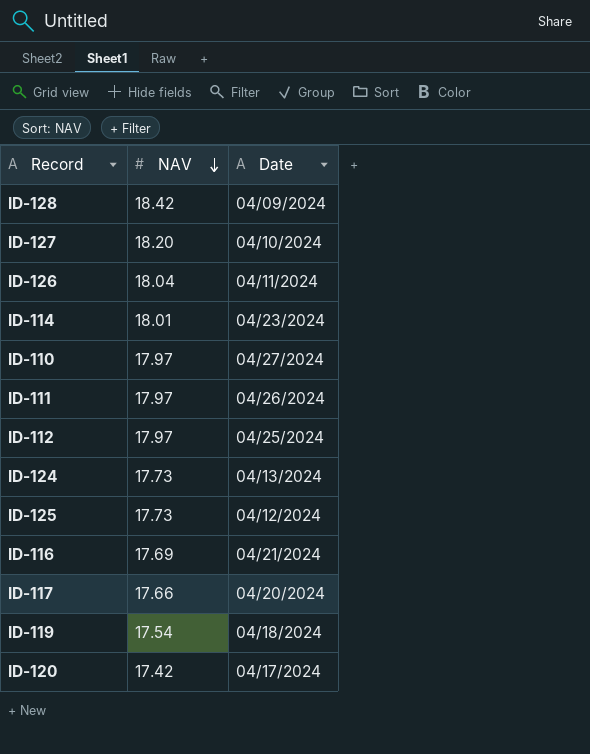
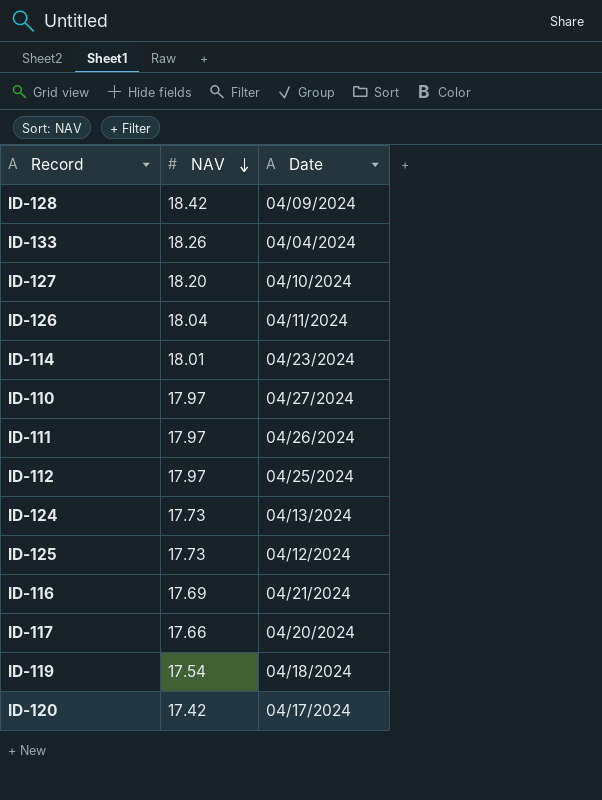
row ID-133: none -> 18.26 | 04/04/2024

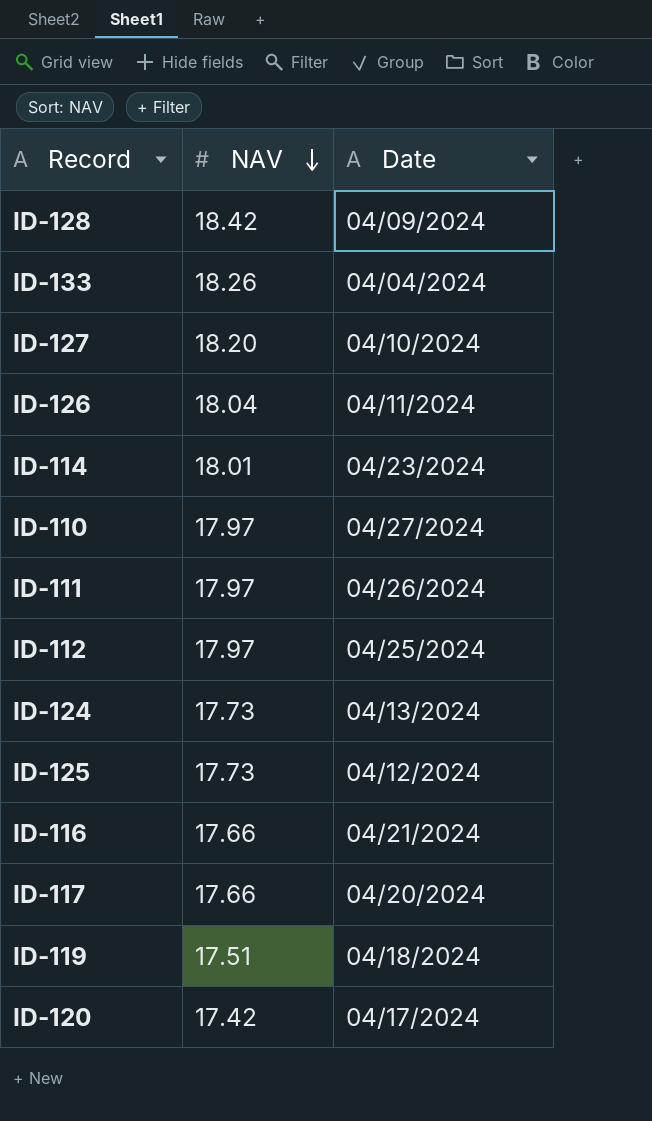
ID-116 | NAV: 17.69 -> 17.66
ID-119 | NAV: 17.54 -> 17.51

